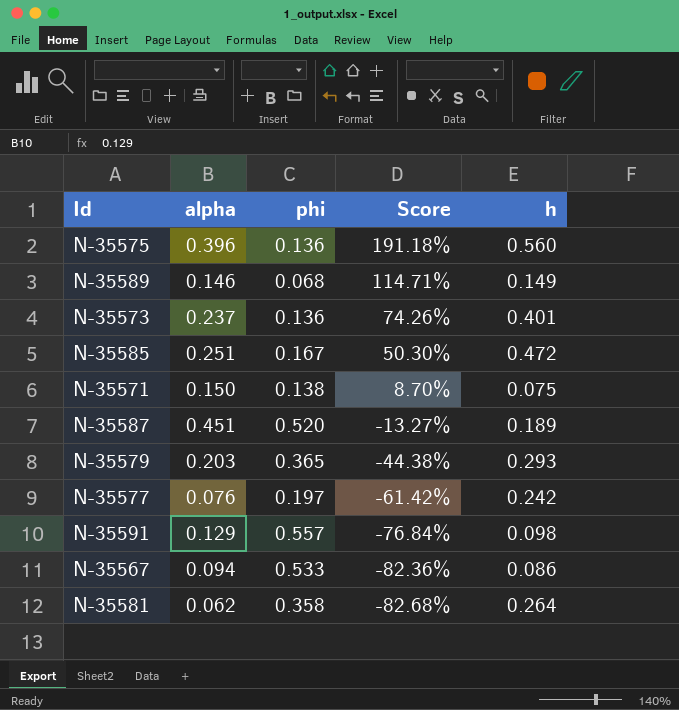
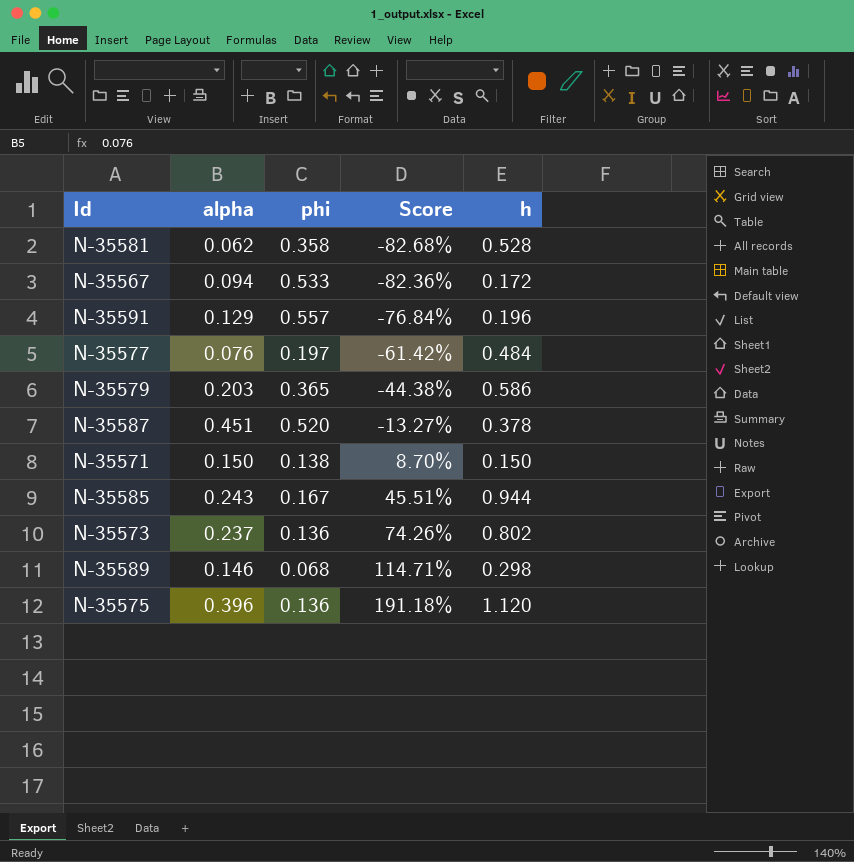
row order: Score descending -> Score ascending
N-35581 | h: 0.264 -> 0.528
N-35567 | h: 0.086 -> 0.172
N-35591 | h: 0.098 -> 0.196
N-35577 | h: 0.242 -> 0.484
N-35579 | h: 0.293 -> 0.586
N-35587 | h: 0.189 -> 0.378
N-35571 | h: 0.075 -> 0.150
N-35585 | alpha: 0.251 -> 0.243
N-35585 | Score: 50.30% -> 45.51%
N-35585 | h: 0.472 -> 0.944
N-35573 | h: 0.401 -> 0.802
N-35589 | h: 0.149 -> 0.298
N-35575 | h: 0.560 -> 1.120

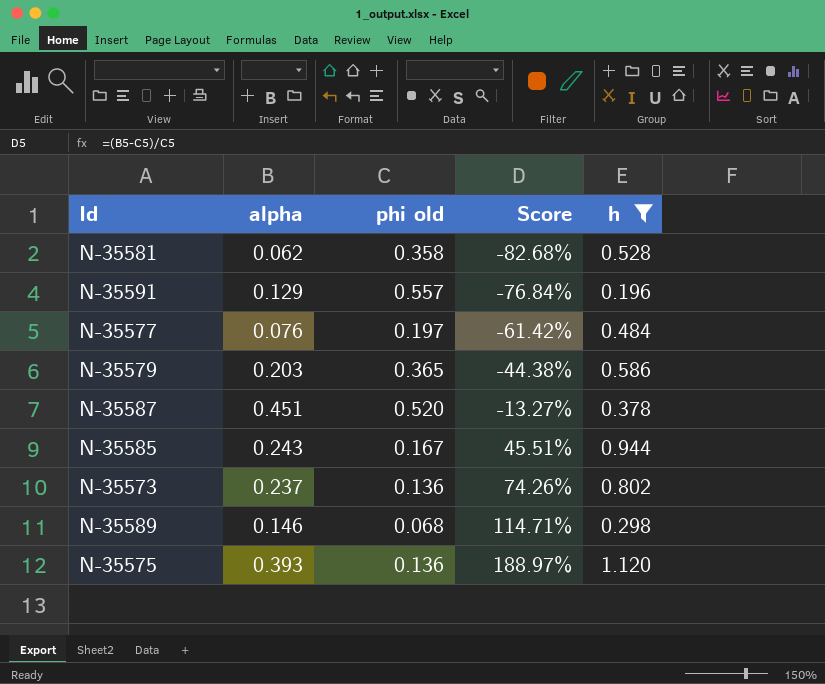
filter: none -> h >= 0.196
column name: phi -> phi old
N-35575 | alpha: 0.396 -> 0.393
N-35575 | Score: 191.18% -> 188.97%

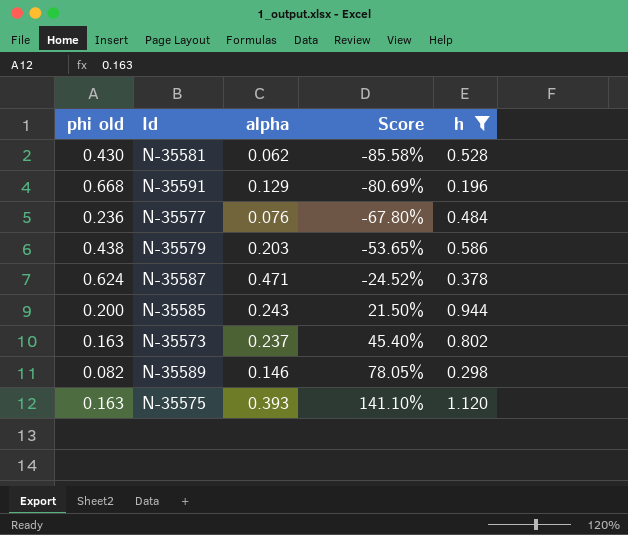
column phi old | position: 3 -> 1
N-35581 | phi old: 0.358 -> 0.430
N-35581 | Score: -82.68% -> -85.58%
N-35591 | phi old: 0.557 -> 0.668
N-35591 | Score: -76.84% -> -80.69%
N-35577 | phi old: 0.197 -> 0.236
N-35577 | Score: -61.42% -> -67.80%
N-35579 | phi old: 0.365 -> 0.438
N-35579 | Score: -44.38% -> -53.65%
N-35587 | phi old: 0.520 -> 0.624
N-35587 | alpha: 0.451 -> 0.471
N-35587 | Score: -13.27% -> -24.52%
N-35585 | phi old: 0.167 -> 0.200
N-35585 | Score: 45.51% -> 21.50%
N-35573 | phi old: 0.136 -> 0.163
N-35573 | Score: 74.26% -> 45.40%
N-35589 | phi old: 0.068 -> 0.082
N-35589 | Score: 114.71% -> 78.05%
N-35575 | phi old: 0.136 -> 0.163
N-35575 | Score: 188.97% -> 141.10%

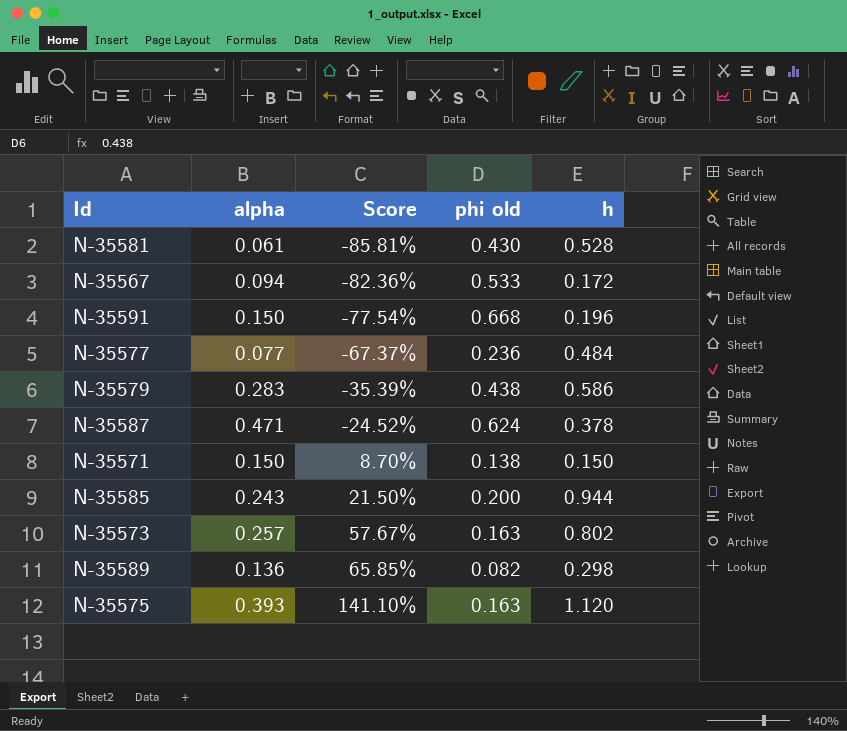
filter: h >= 0.196 -> none
column phi old | position: 1 -> 4
N-35581 | alpha: 0.062 -> 0.061
N-35581 | Score: -85.58% -> -85.81%
N-35591 | alpha: 0.129 -> 0.150
N-35591 | Score: -80.69% -> -77.54%
N-35577 | alpha: 0.076 -> 0.077
N-35577 | Score: -67.80% -> -67.37%
N-35579 | alpha: 0.203 -> 0.283
N-35579 | Score: -53.65% -> -35.39%
N-35573 | alpha: 0.237 -> 0.257
N-35573 | Score: 45.40% -> 57.67%
N-35589 | alpha: 0.146 -> 0.136
N-35589 | Score: 78.05% -> 65.85%

